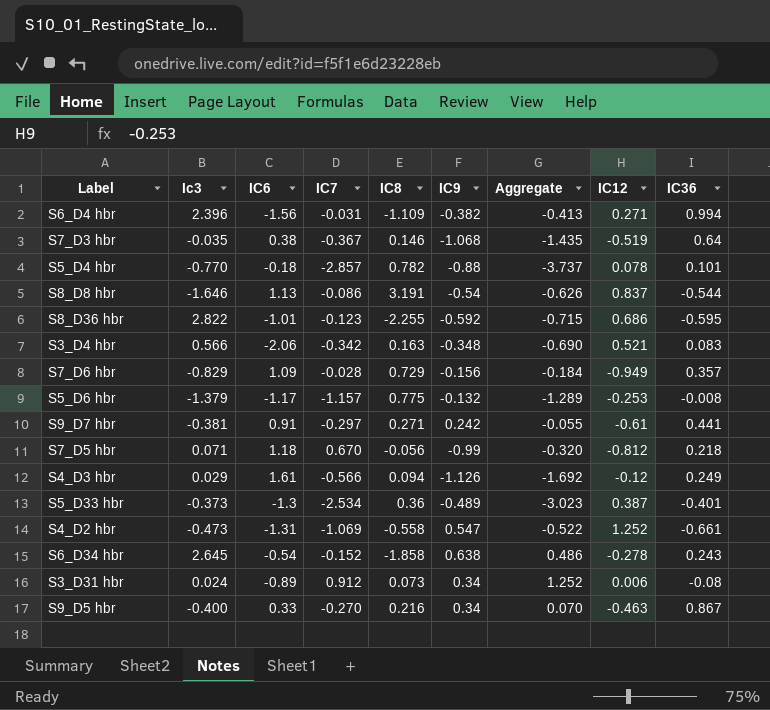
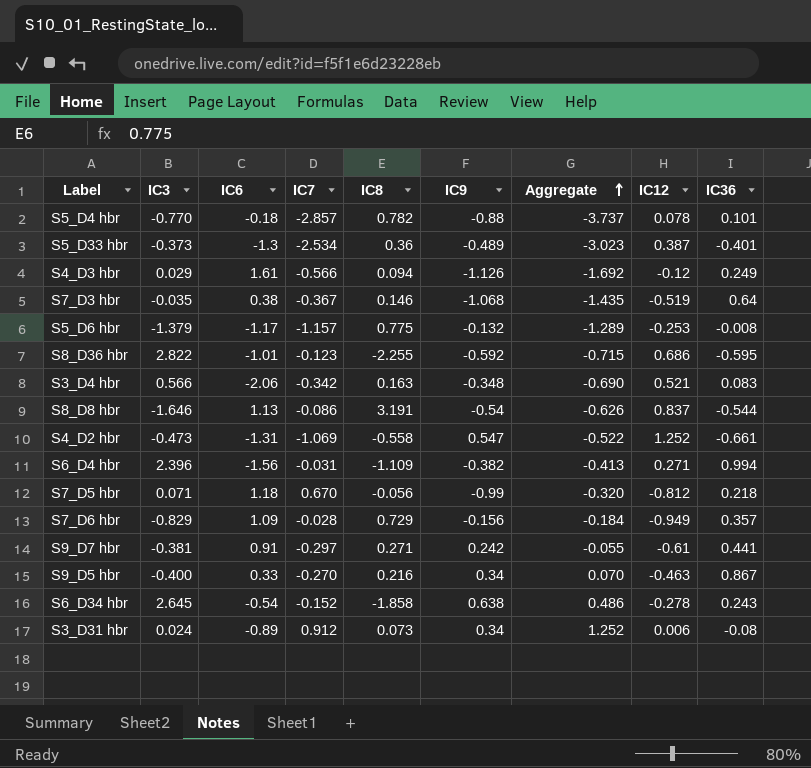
row order: none -> Aggregate ascending
column name: Ic3 -> IC3

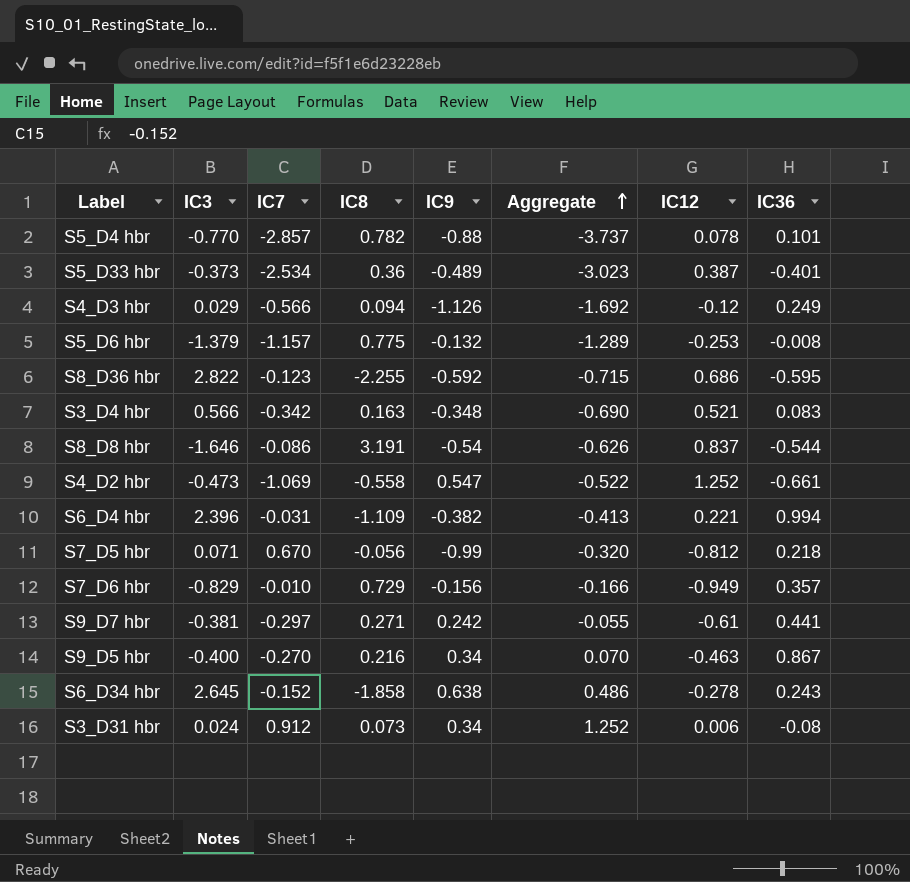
column IC6 | position: 3 -> none
row S7_D3 hbr: -0.035 | 0.38 | -0.367 | 0.146 | -1.068 | -1.435 | -0.519 | 0.64 -> none
S6_D4 hbr | IC12: 0.271 -> 0.221
S7_D6 hbr | IC7: -0.028 -> -0.010
S7_D6 hbr | Aggregate: -0.184 -> -0.166

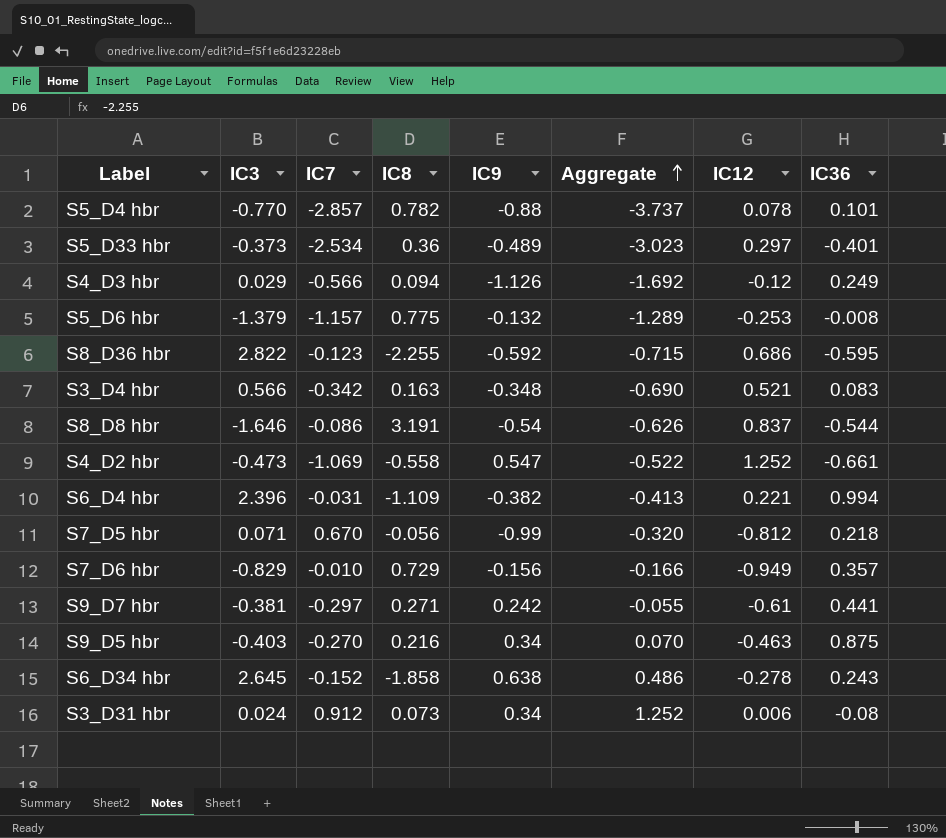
S5_D33 hbr | IC12: 0.387 -> 0.297
S9_D5 hbr | IC3: -0.400 -> -0.403
S9_D5 hbr | IC36: 0.867 -> 0.875

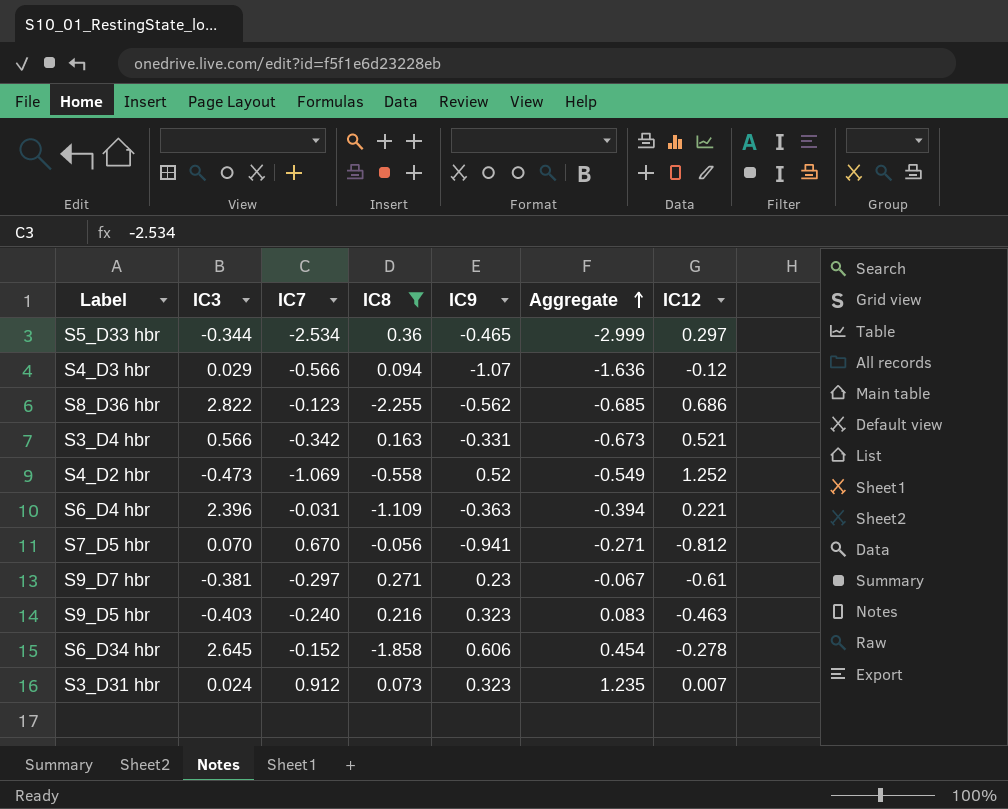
filter: none -> IC8 <= 0.36
column IC36 | position: 8 -> none
S5_D33 hbr | IC3: -0.373 -> -0.344
S5_D33 hbr | IC9: -0.489 -> -0.465
S5_D33 hbr | Aggregate: -3.023 -> -2.999
S4_D3 hbr | IC9: -1.126 -> -1.07
S4_D3 hbr | Aggregate: -1.692 -> -1.636
S8_D36 hbr | IC9: -0.592 -> -0.562
S8_D36 hbr | Aggregate: -0.715 -> -0.685
S3_D4 hbr | IC9: -0.348 -> -0.331
S3_D4 hbr | Aggregate: -0.690 -> -0.673
S4_D2 hbr | IC9: 0.547 -> 0.52
S4_D2 hbr | Aggregate: -0.522 -> -0.549
S6_D4 hbr | IC9: -0.382 -> -0.363
S6_D4 hbr | Aggregate: -0.413 -> -0.394
S7_D5 hbr | IC3: 0.071 -> 0.070
S7_D5 hbr | IC9: -0.99 -> -0.941
S7_D5 hbr | Aggregate: -0.320 -> -0.271
S9_D7 hbr | IC9: 0.242 -> 0.23
S9_D7 hbr | Aggregate: -0.055 -> -0.067
S9_D5 hbr | IC7: -0.270 -> -0.240
S9_D5 hbr | IC9: 0.34 -> 0.323
S9_D5 hbr | Aggregate: 0.070 -> 0.083
S6_D34 hbr | IC9: 0.638 -> 0.606
S6_D34 hbr | Aggregate: 0.486 -> 0.454
S3_D31 hbr | IC9: 0.34 -> 0.323
S3_D31 hbr | Aggregate: 1.252 -> 1.235
S3_D31 hbr | IC12: 0.006 -> 0.007

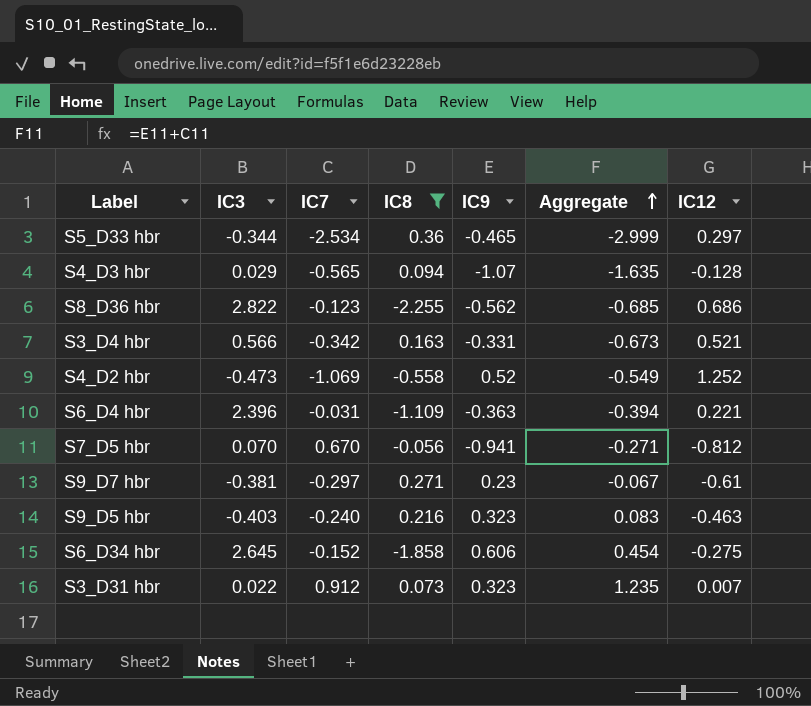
S4_D3 hbr | IC7: -0.566 -> -0.565
S4_D3 hbr | Aggregate: -1.636 -> -1.635
S4_D3 hbr | IC12: -0.12 -> -0.128
S6_D34 hbr | IC12: -0.278 -> -0.275
S3_D31 hbr | IC3: 0.024 -> 0.022

